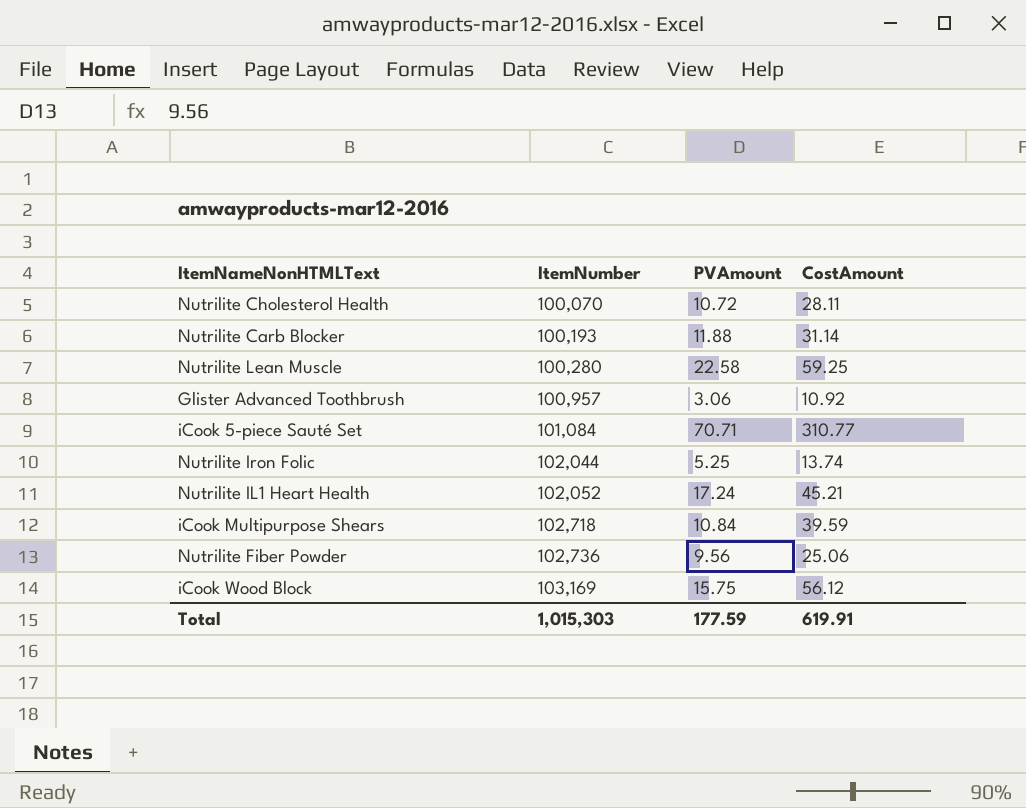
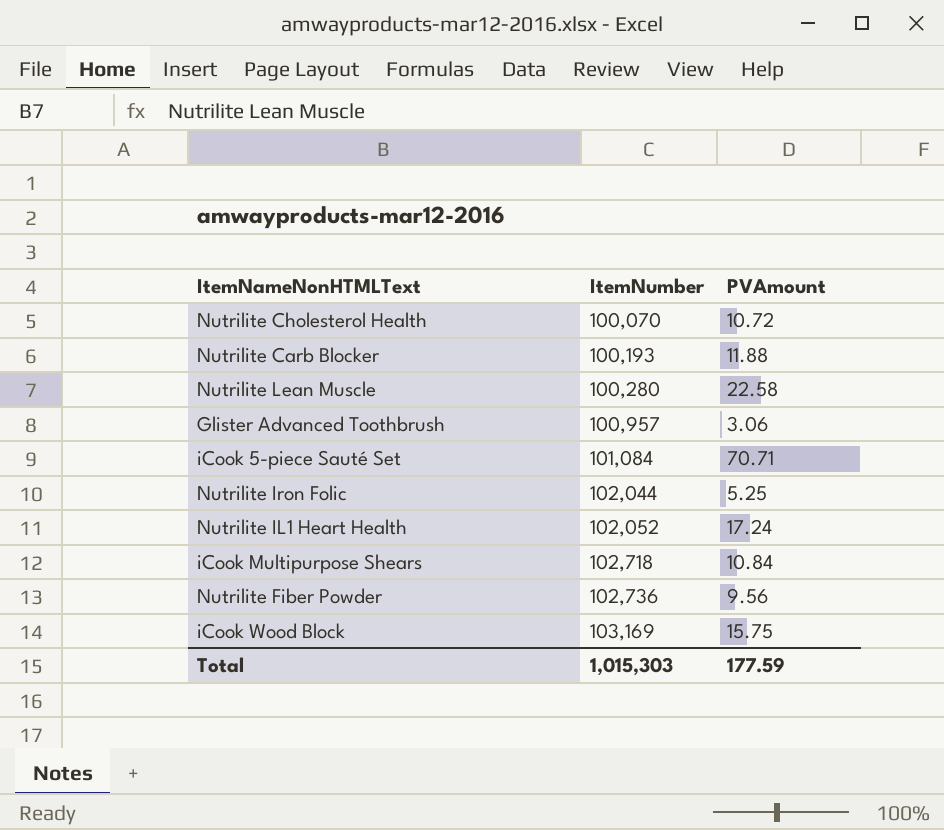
column CostAmount | position: 4 -> none

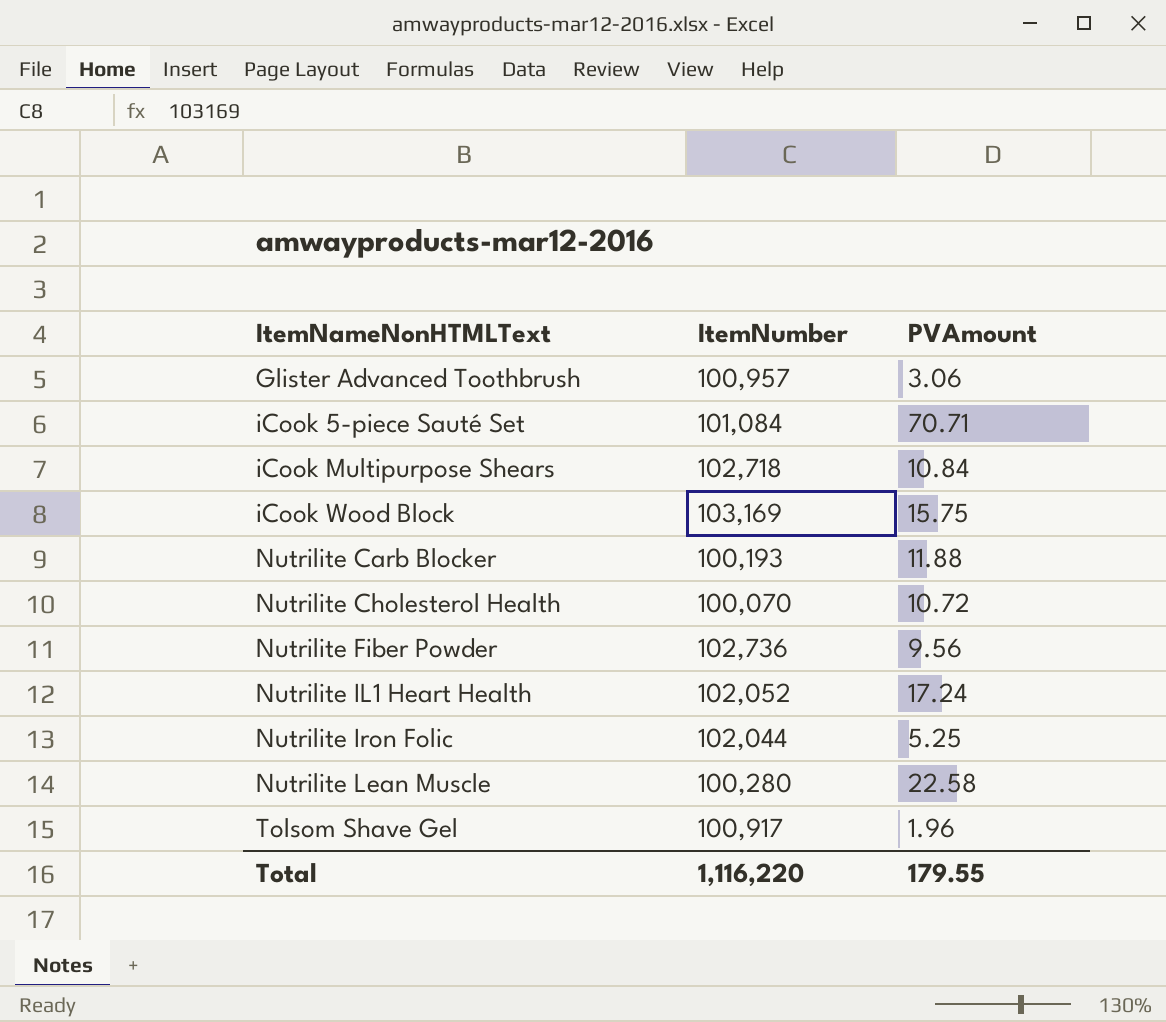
row order: ItemNumber ascending -> ItemNameNonHTMLText ascending
row Tolsom Shave Gel: none -> 100,917 | 1.96
Total | ItemNumber: 1,015,303 -> 1,116,220
Total | PVAmount: 177.59 -> 179.55

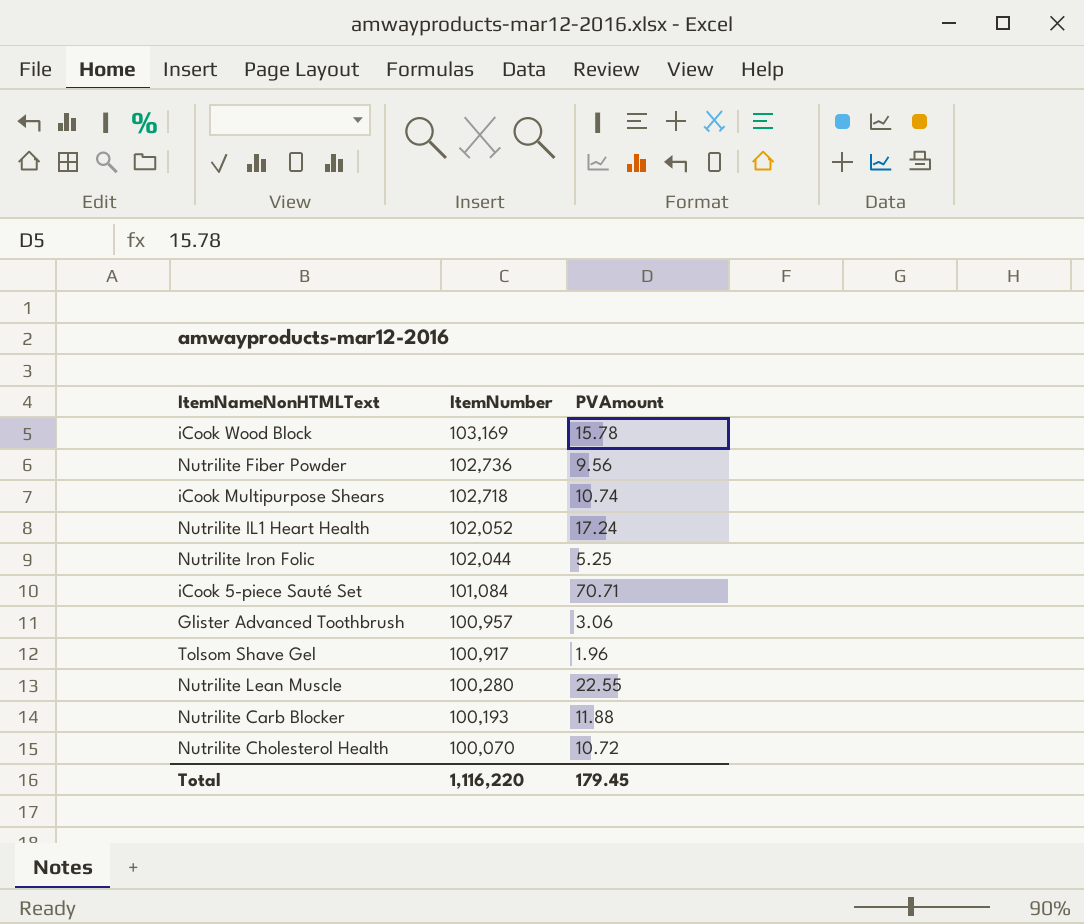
row order: ItemNameNonHTMLText ascending -> ItemNumber descending
iCook Wood Block | PVAmount: 15.75 -> 15.78
iCook Multipurpose Shears | PVAmount: 10.84 -> 10.74
Nutrilite Lean Muscle | PVAmount: 22.58 -> 22.55
Total | PVAmount: 179.55 -> 179.45

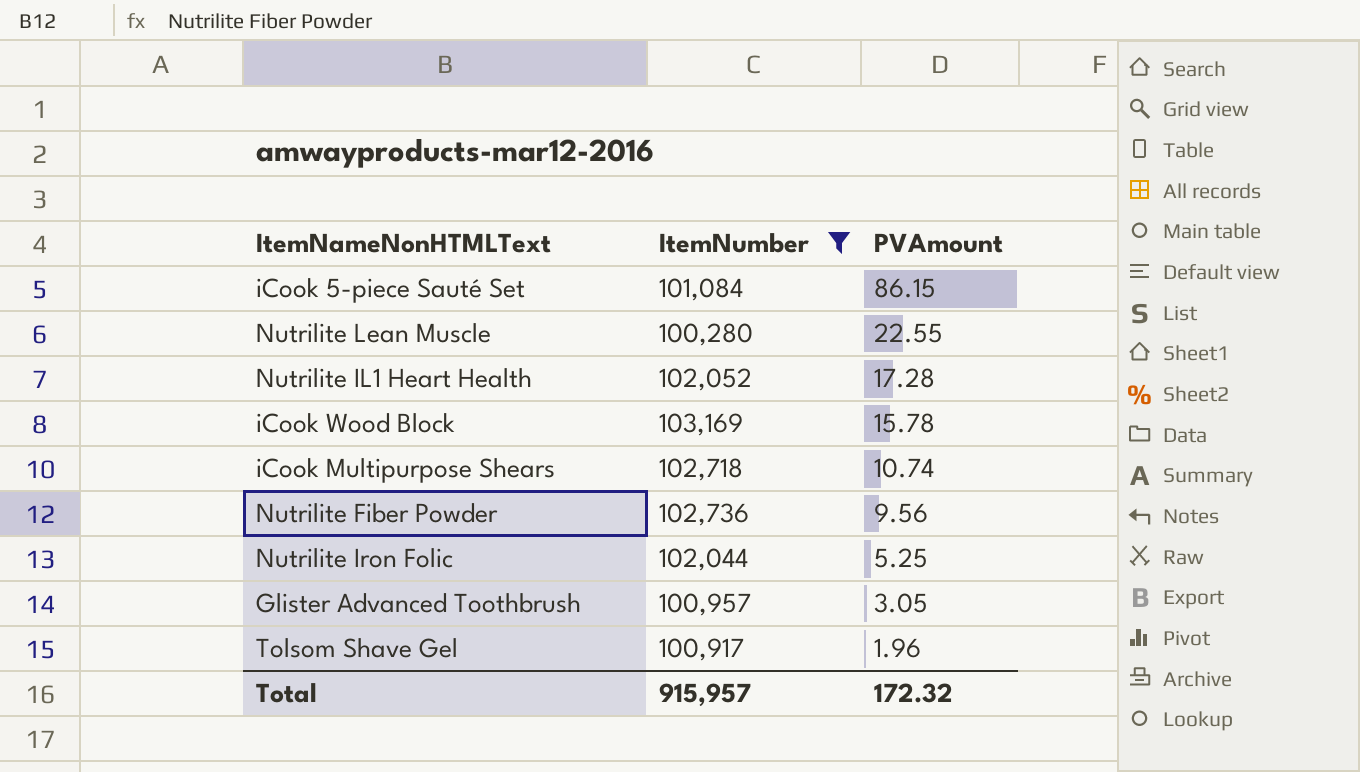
filter: none -> ItemNumber >= 100,280
row order: ItemNumber descending -> PVAmount descending
iCook 5-piece Sauté Set | PVAmount: 70.71 -> 86.15
Nutrilite IL1 Heart Health | PVAmount: 17.24 -> 17.28
Glister Advanced Toothbrush | PVAmount: 3.06 -> 3.05
Total | ItemNumber: 1,116,220 -> 915,957
Total | PVAmount: 179.45 -> 172.32

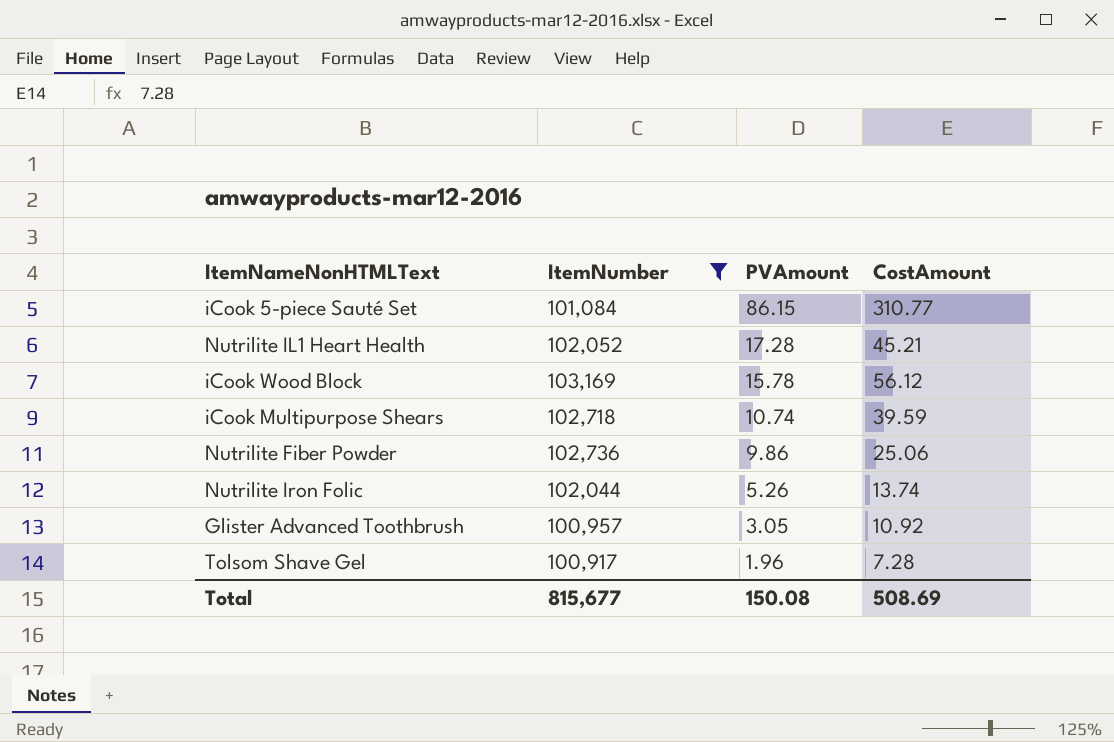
column CostAmount | position: none -> 4
row Nutrilite Lean Muscle: 100,280 | 22.55 -> none
Nutrilite Fiber Powder | PVAmount: 9.56 -> 9.86
Nutrilite Iron Folic | PVAmount: 5.25 -> 5.26
Total | ItemNumber: 915,957 -> 815,677
Total | PVAmount: 172.32 -> 150.08

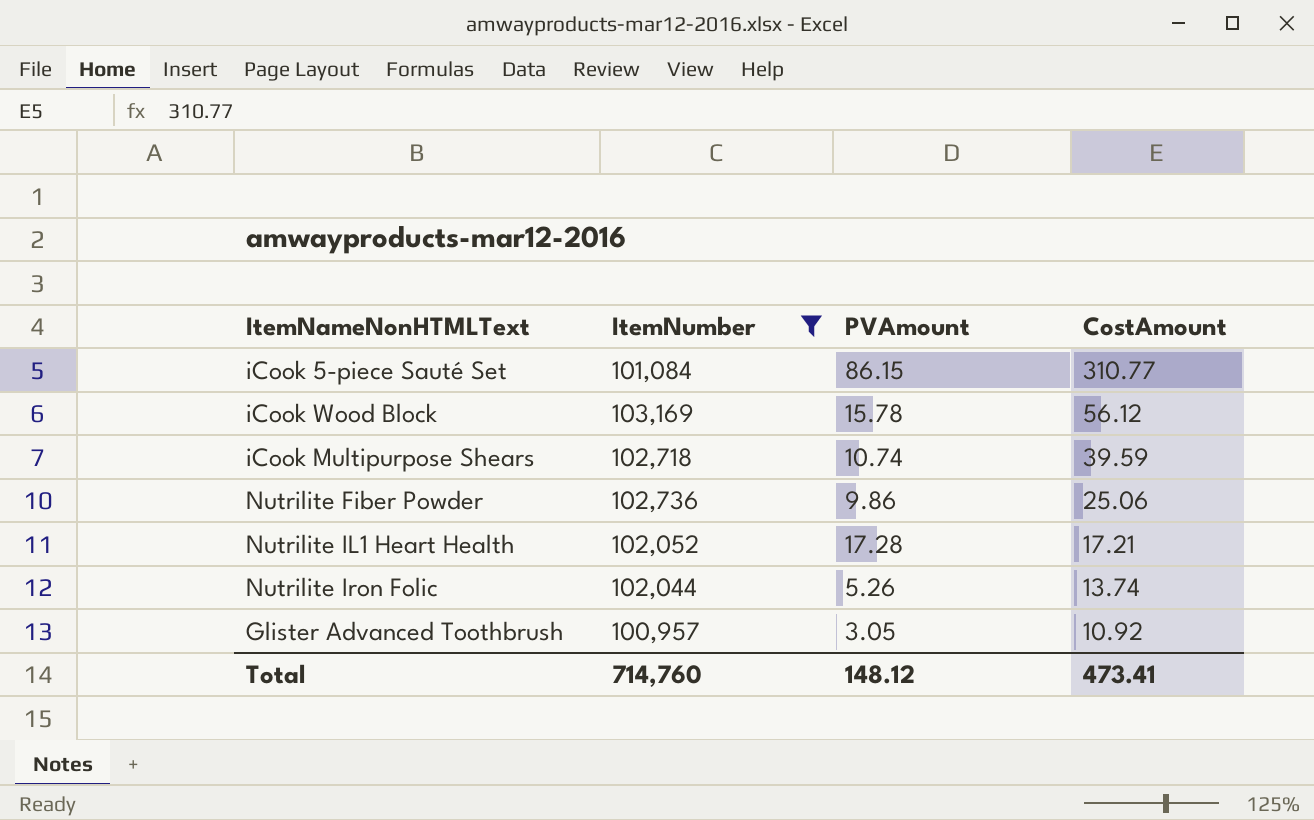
row order: PVAmount descending -> CostAmount descending
row Tolsom Shave Gel: 100,917 | 1.96 | 7.28 -> none
Nutrilite IL1 Heart Health | CostAmount: 45.21 -> 17.21
Total | ItemNumber: 815,677 -> 714,760
Total | PVAmount: 150.08 -> 148.12
Total | CostAmount: 508.69 -> 473.41

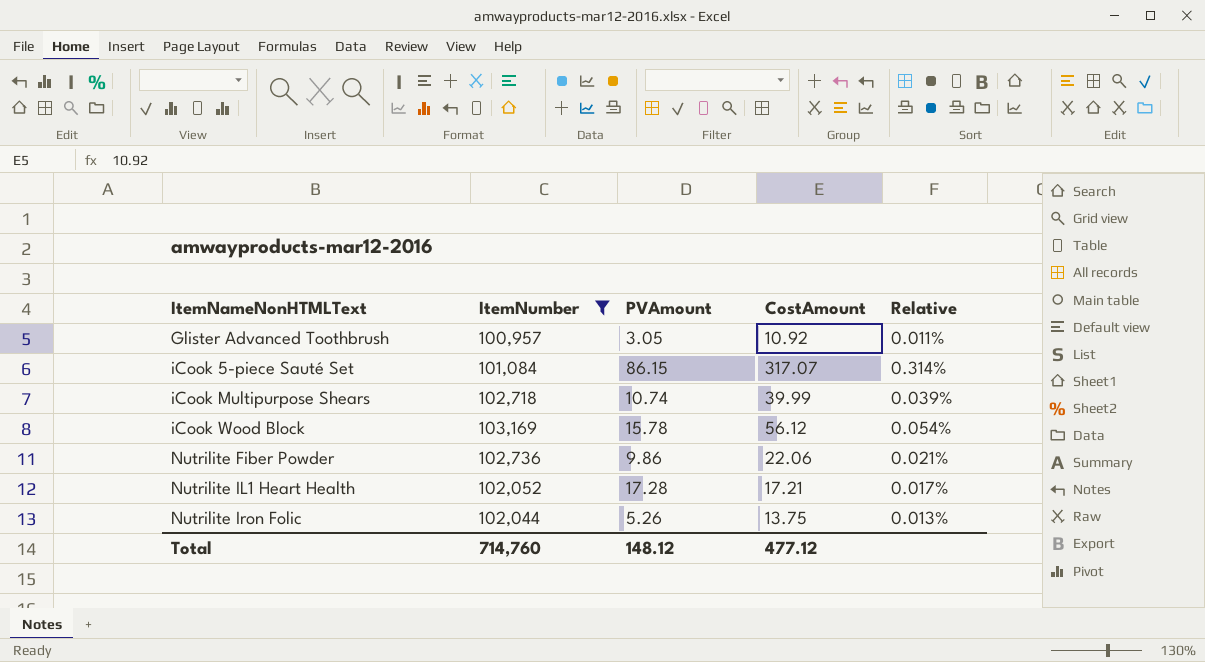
row order: CostAmount descending -> ItemNameNonHTMLText ascending
column Relative | formula: none -> [CostAmount] / [ItemNumber]
iCook 5-piece Sauté Set | CostAmount: 310.77 -> 317.07
iCook Multipurpose Shears | CostAmount: 39.59 -> 39.99
Nutrilite Fiber Powder | CostAmount: 25.06 -> 22.06
Nutrilite Iron Folic | CostAmount: 13.74 -> 13.75
Total | CostAmount: 473.41 -> 477.12

